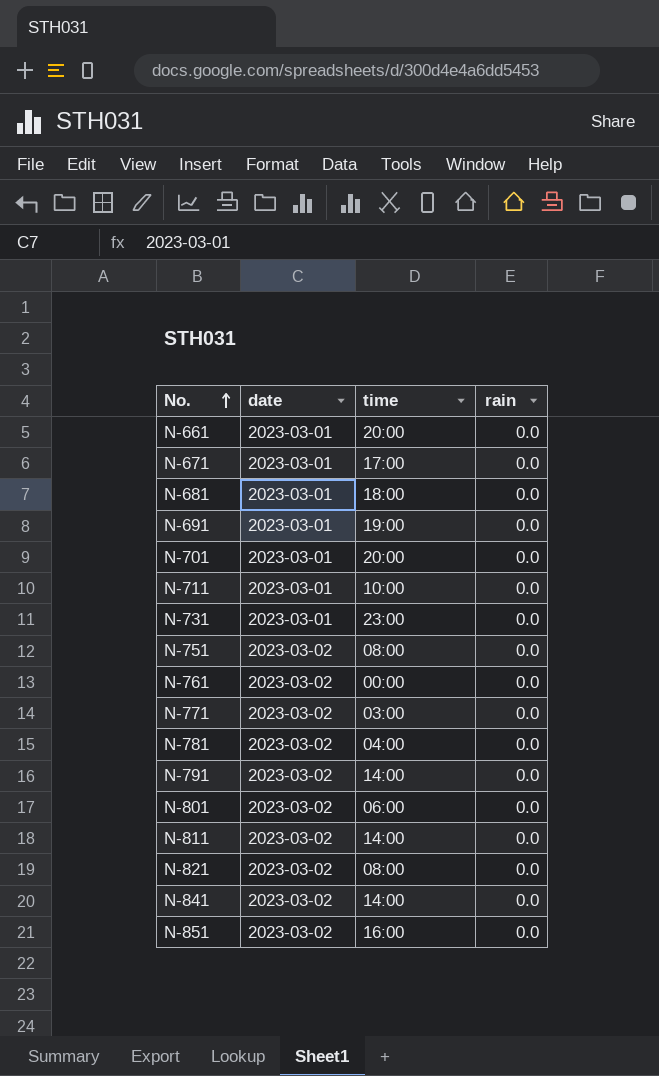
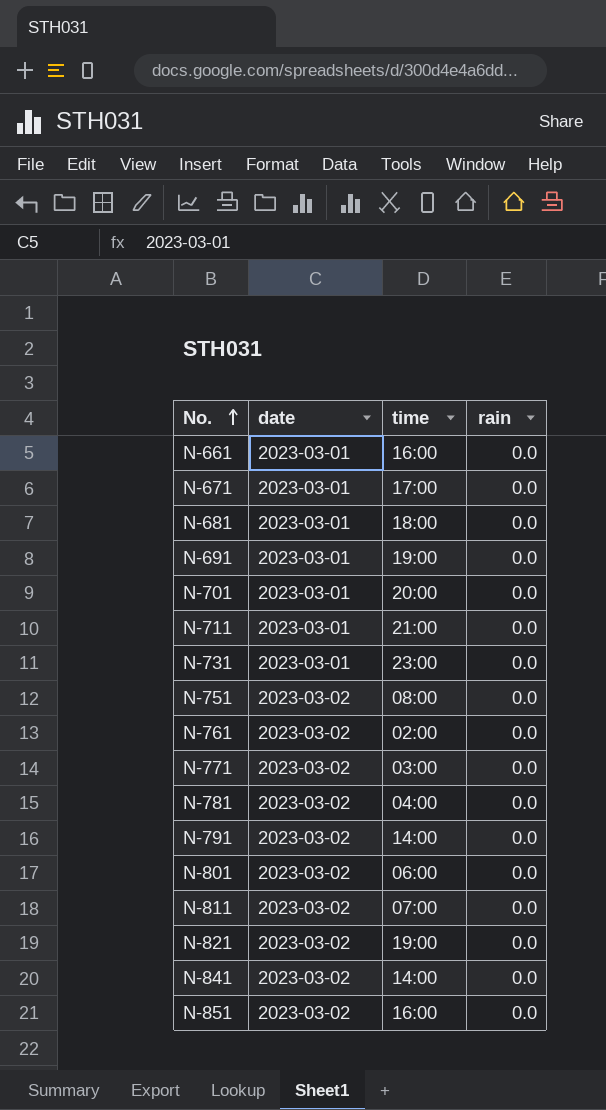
N-661 | time: 20:00 -> 16:00
N-711 | time: 10:00 -> 21:00
N-761 | time: 00:00 -> 02:00
N-811 | time: 14:00 -> 07:00
N-821 | time: 08:00 -> 19:00

